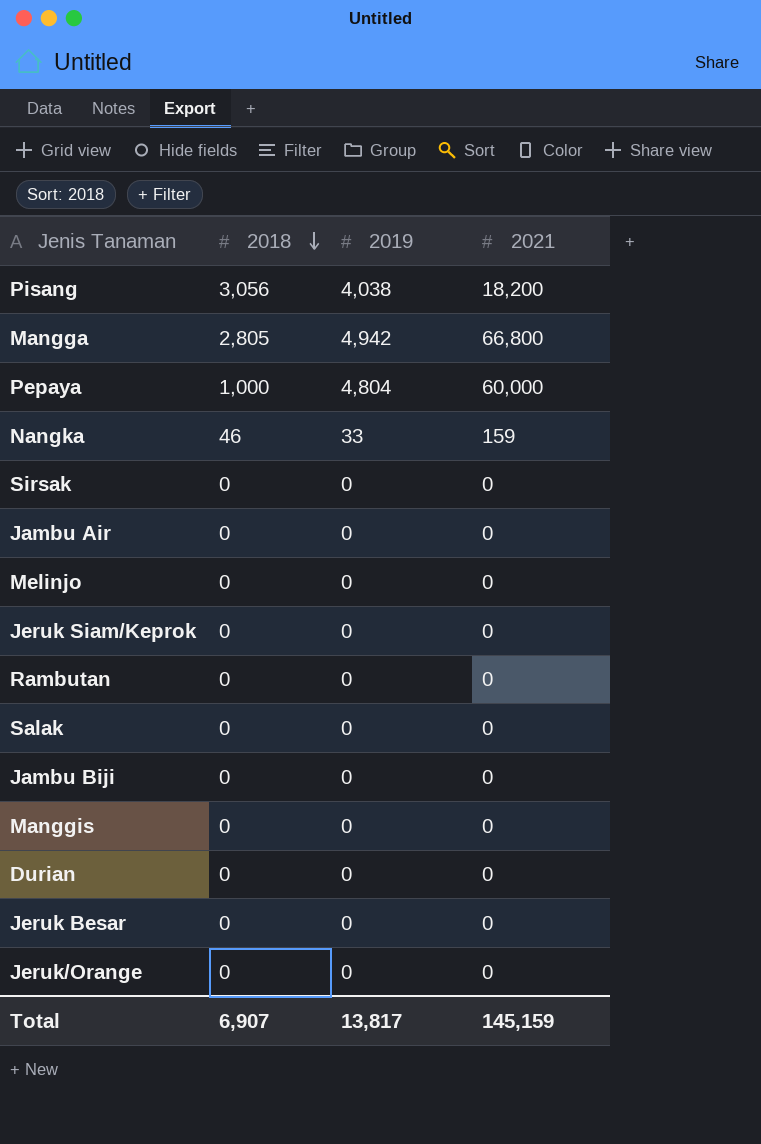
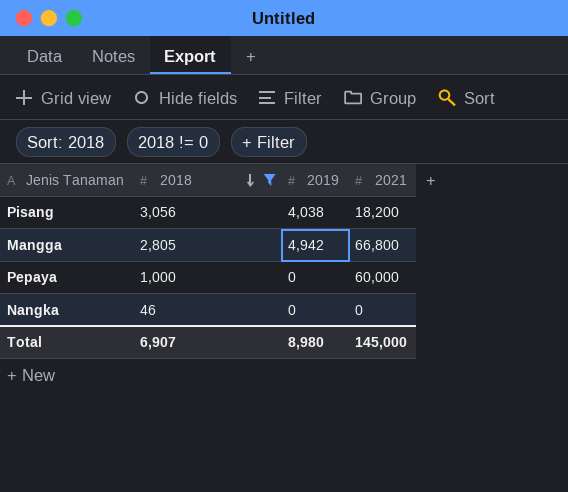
filter: none -> 2018 != 0
Pepaya | 2019: 4,804 -> 0
Nangka | 2019: 33 -> 0
Nangka | 2021: 159 -> 0
Total | 2019: 13,817 -> 8,980
Total | 2021: 145,159 -> 145,000

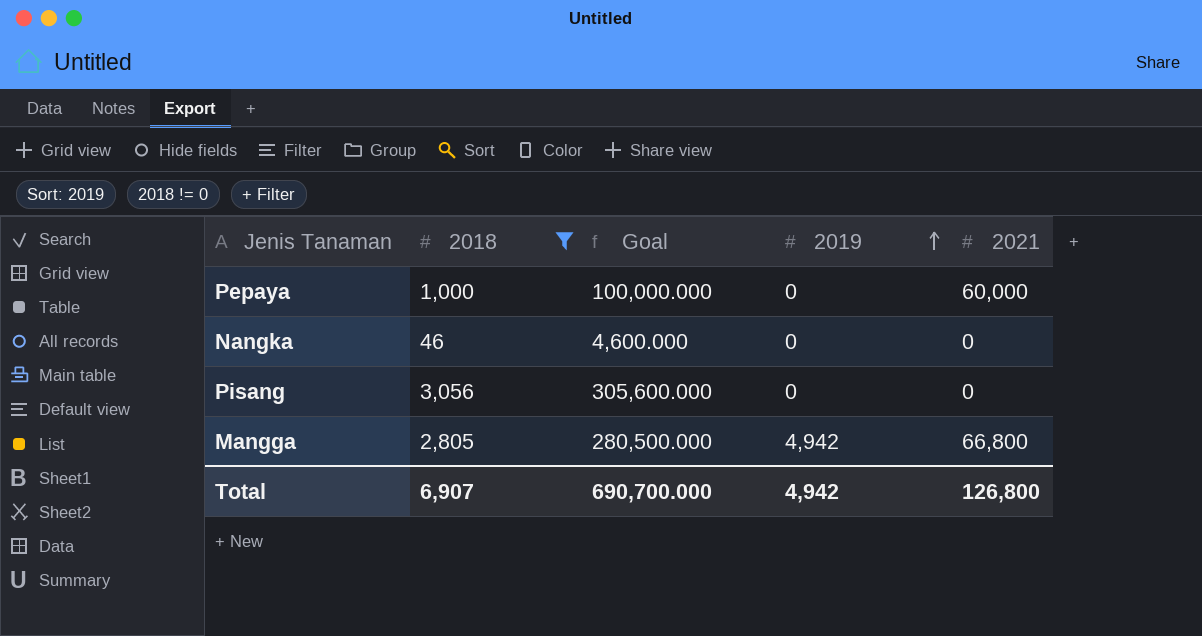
row order: 2018 descending -> 2019 ascending
column Goal | formula: none -> [2018] * 100
Pisang | 2019: 4,038 -> 0
Pisang | 2021: 18,200 -> 0
Total | 2019: 8,980 -> 4,942
Total | 2021: 145,000 -> 126,800

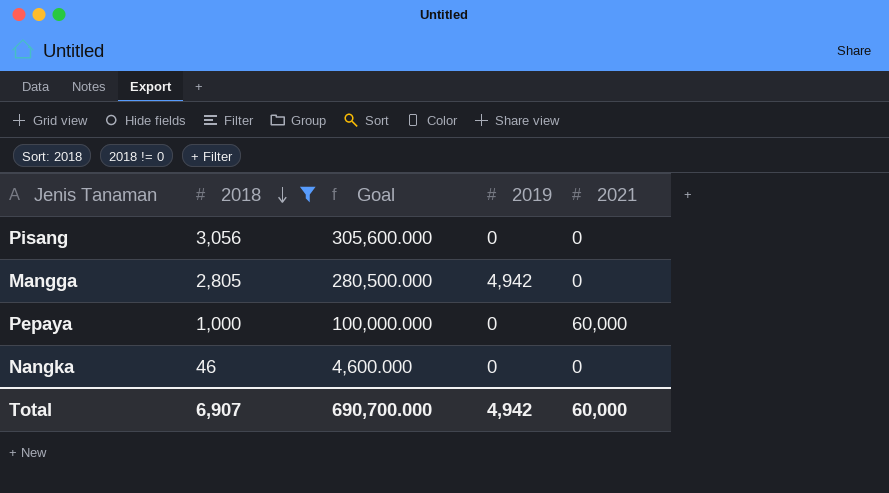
row order: 2019 ascending -> 2018 descending
Mangga | 2021: 66,800 -> 0
Total | 2021: 126,800 -> 60,000

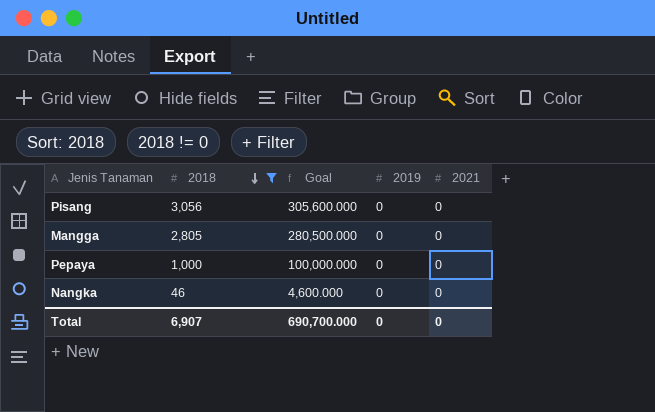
Mangga | 2019: 4,942 -> 0
Pepaya | 2021: 60,000 -> 0
Total | 2019: 4,942 -> 0
Total | 2021: 60,000 -> 0

